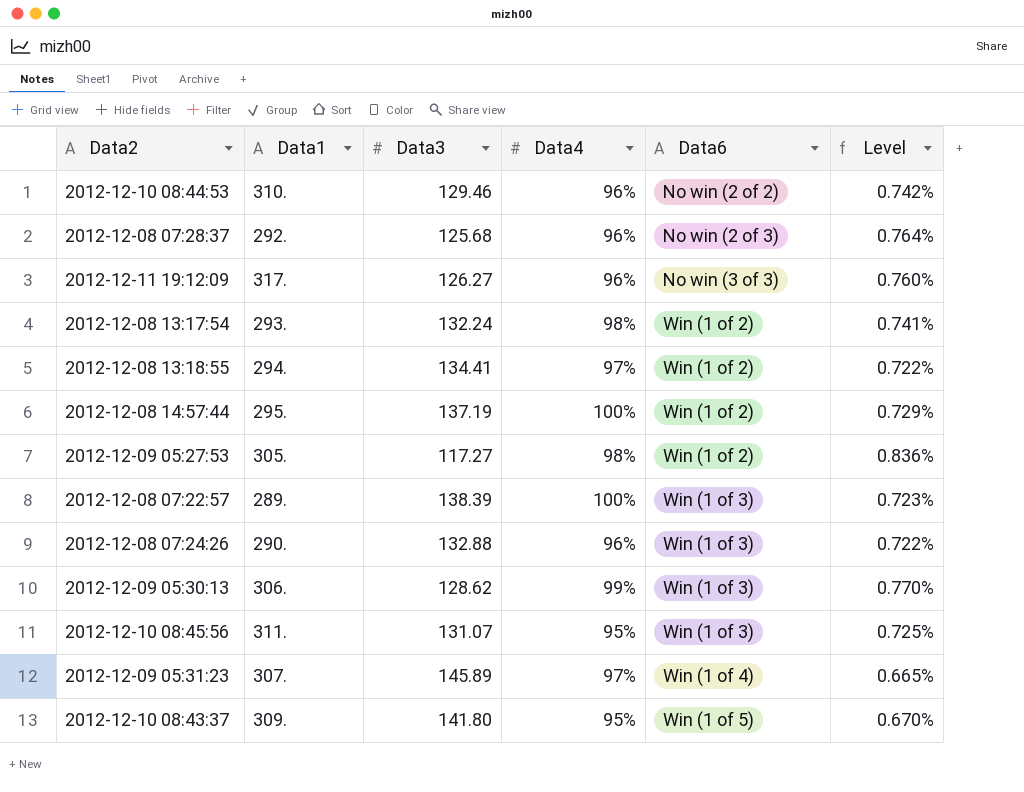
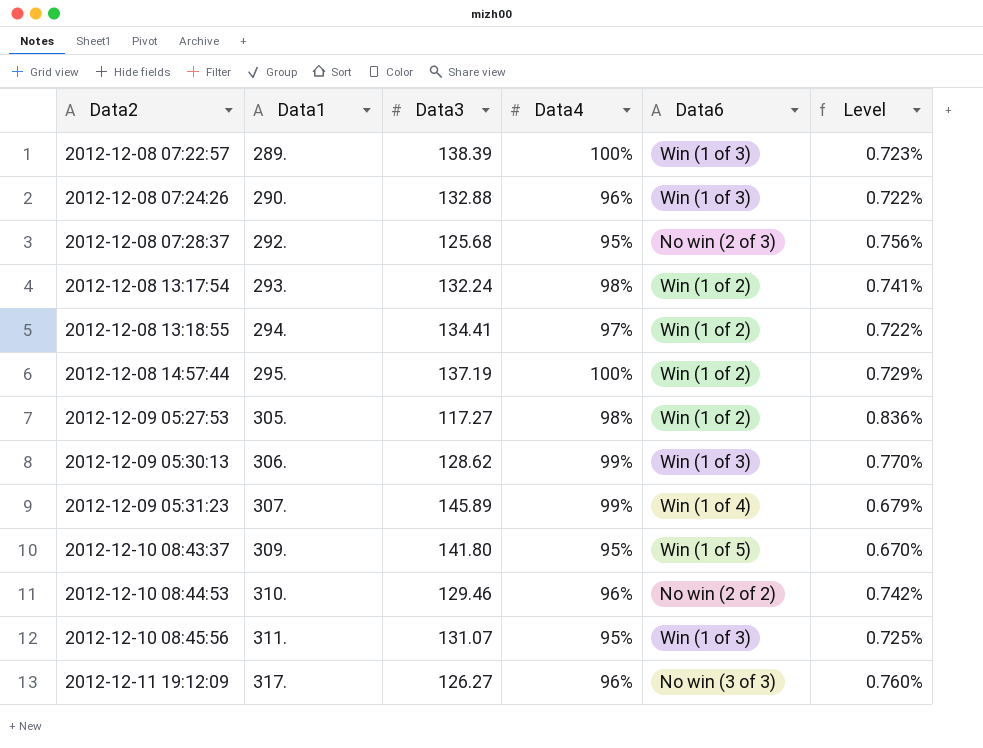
row order: Data6 ascending -> Data2 ascending
2012-12-08 07:28:37 | Data4: 96% -> 95%
2012-12-08 07:28:37 | Level: 0.764% -> 0.756%
2012-12-09 05:31:23 | Data4: 97% -> 99%
2012-12-09 05:31:23 | Level: 0.665% -> 0.679%

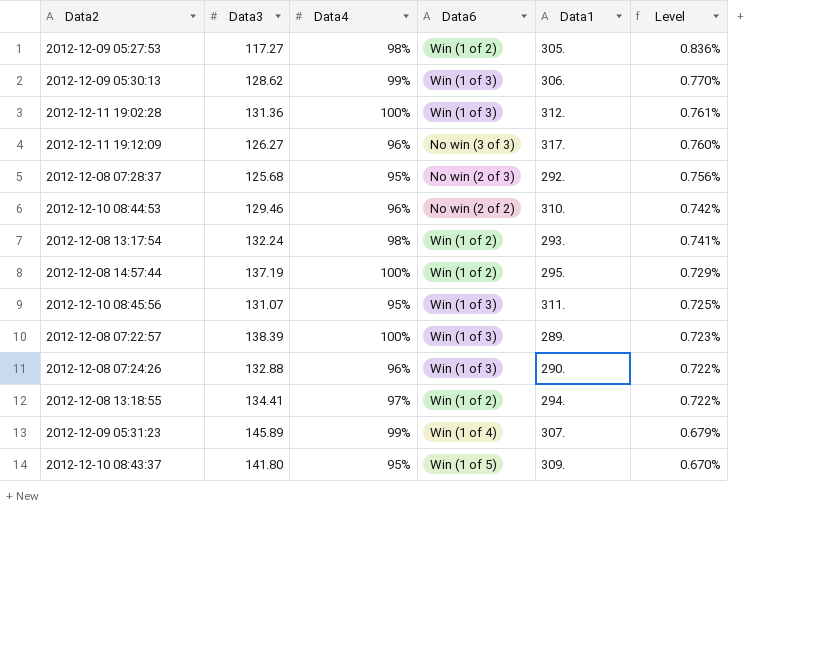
row order: Data2 ascending -> Level descending
column Data1 | position: 2 -> 5
row 2012-12-11 19:02:28: none -> 131.36 | 100% | Win (1 of 3) | 312. | 0.761%

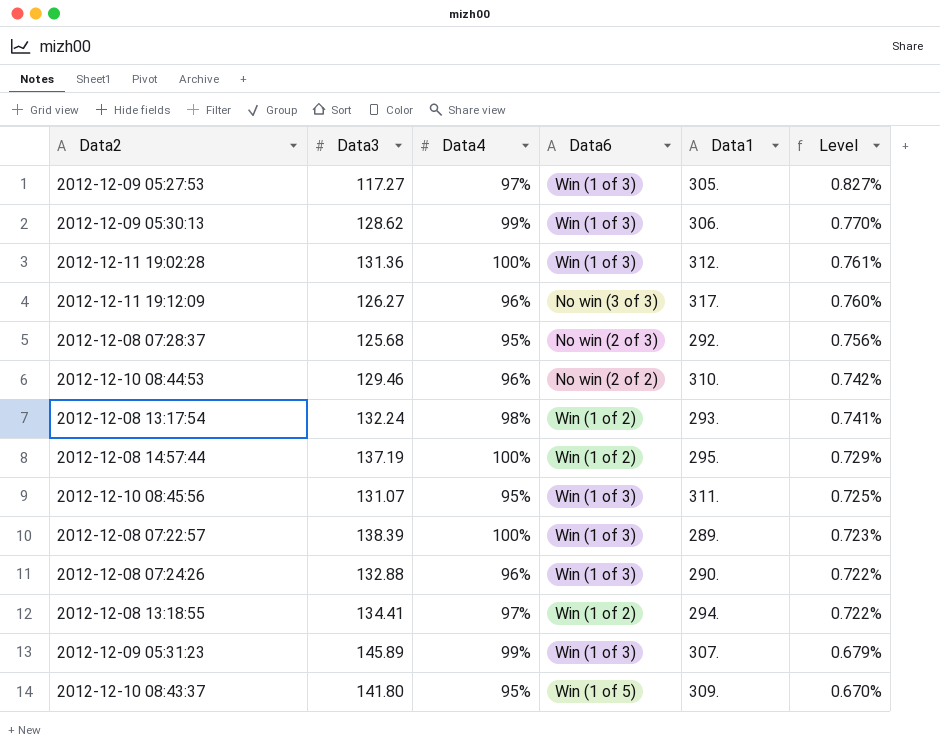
2012-12-09 05:27:53 | Data4: 98% -> 97%
2012-12-09 05:27:53 | Data6: Win (1 of 2) -> Win (1 of 3)
2012-12-09 05:27:53 | Level: 0.836% -> 0.827%
2012-12-09 05:31:23 | Data6: Win (1 of 4) -> Win (1 of 3)

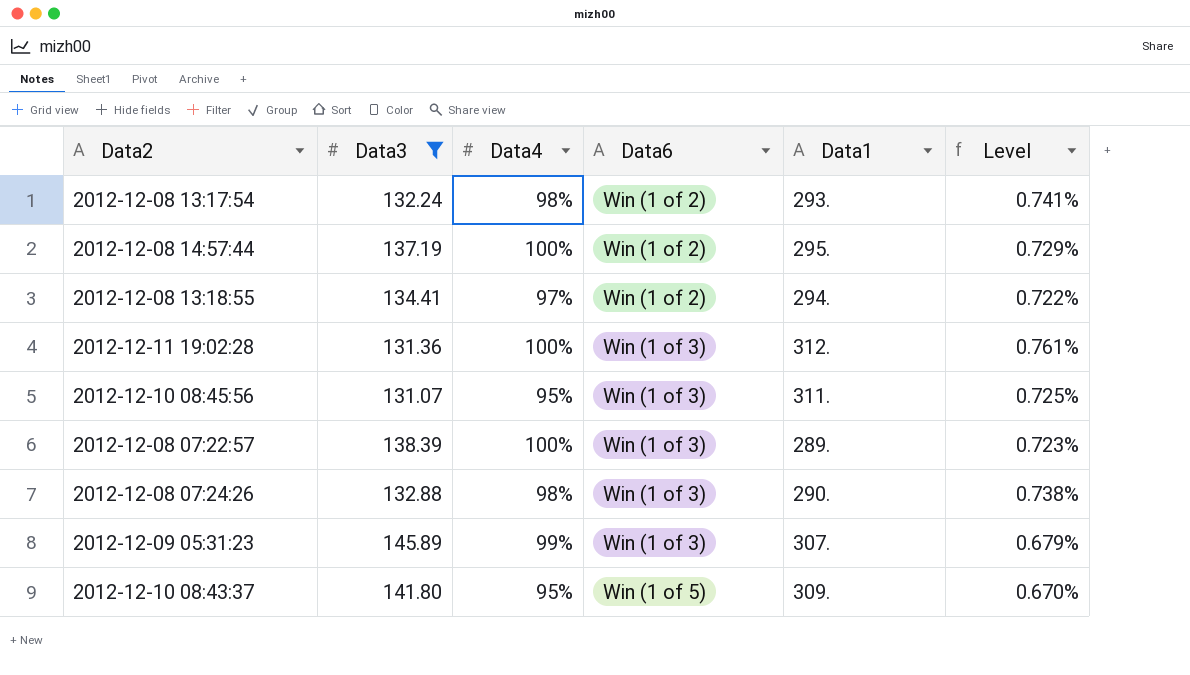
filter: none -> Data3 >= 131.07
row order: Level descending -> Data6 ascending
2012-12-08 07:24:26 | Data4: 96% -> 98%
2012-12-08 07:24:26 | Level: 0.722% -> 0.738%

